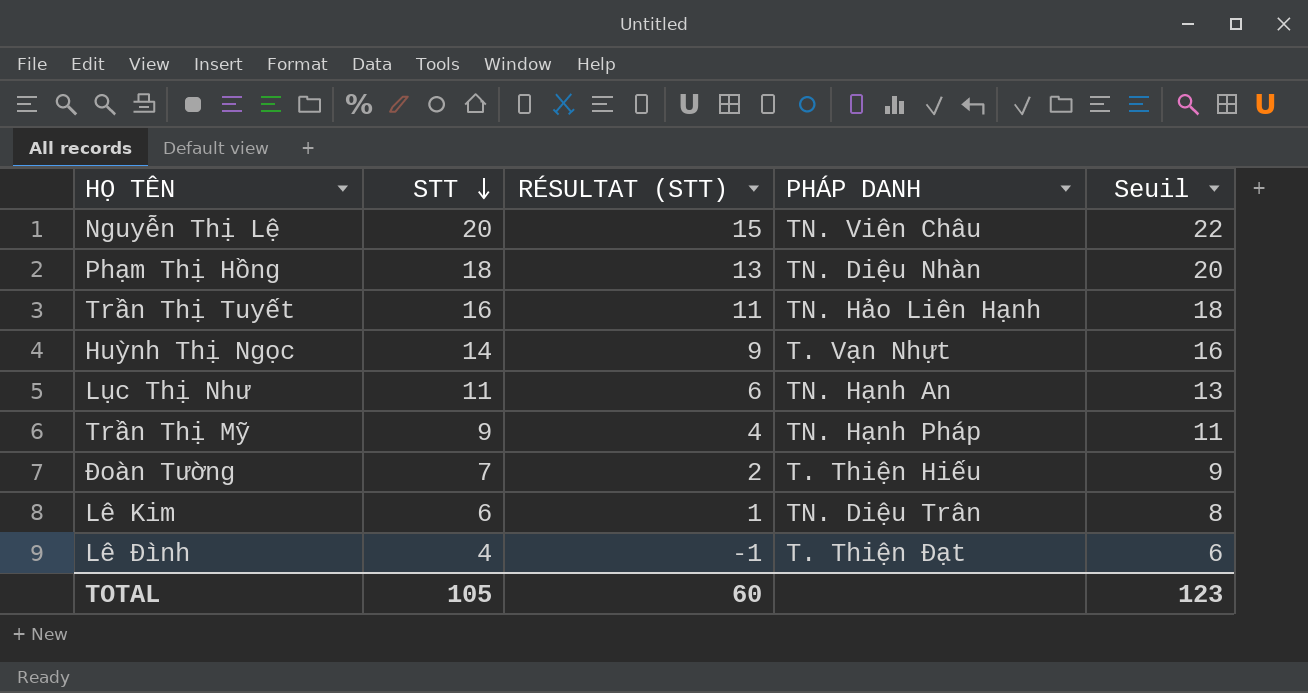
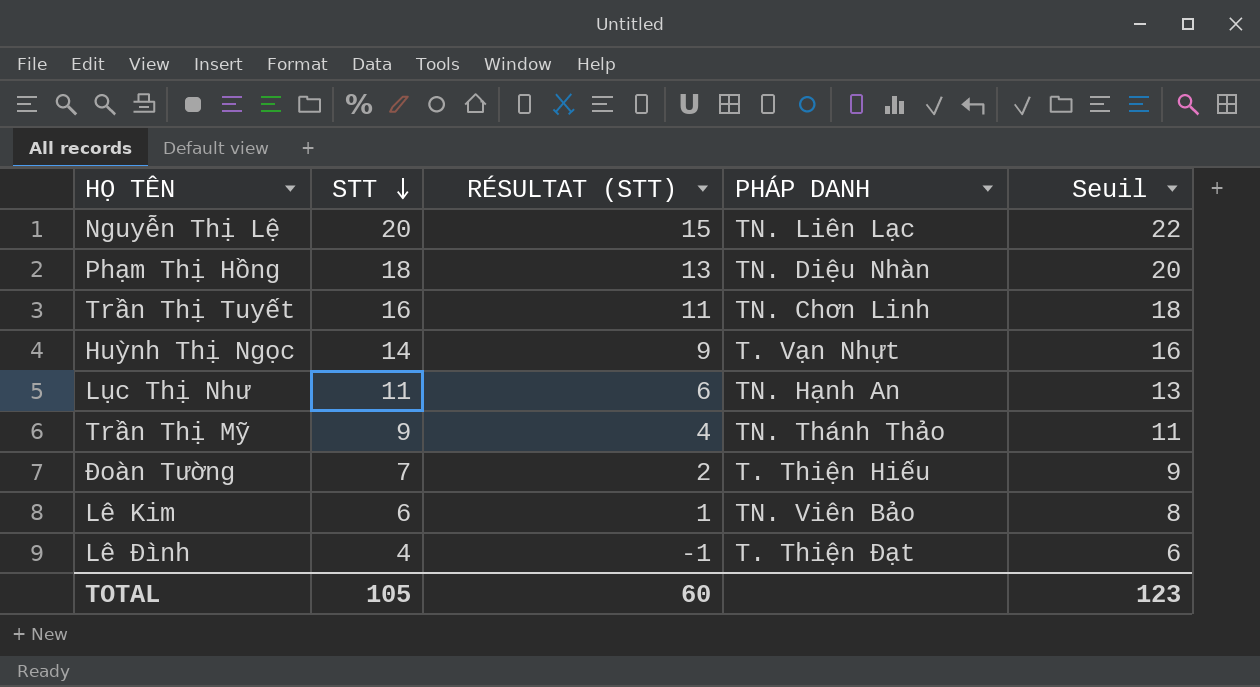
Nguyễn Thị Lệ | PHÁP DANH: TN. Viên Châu -> TN. Liên Lạc
Trần Thị Tuyết | PHÁP DANH: TN. Hảo Liên Hạnh -> TN. Chơn Linh
Trần Thị Mỹ | PHÁP DANH: TN. Hạnh Pháp -> TN. Thánh Thảo
Lê Kim | PHÁP DANH: TN. Diệu Trân -> TN. Viên Bảo

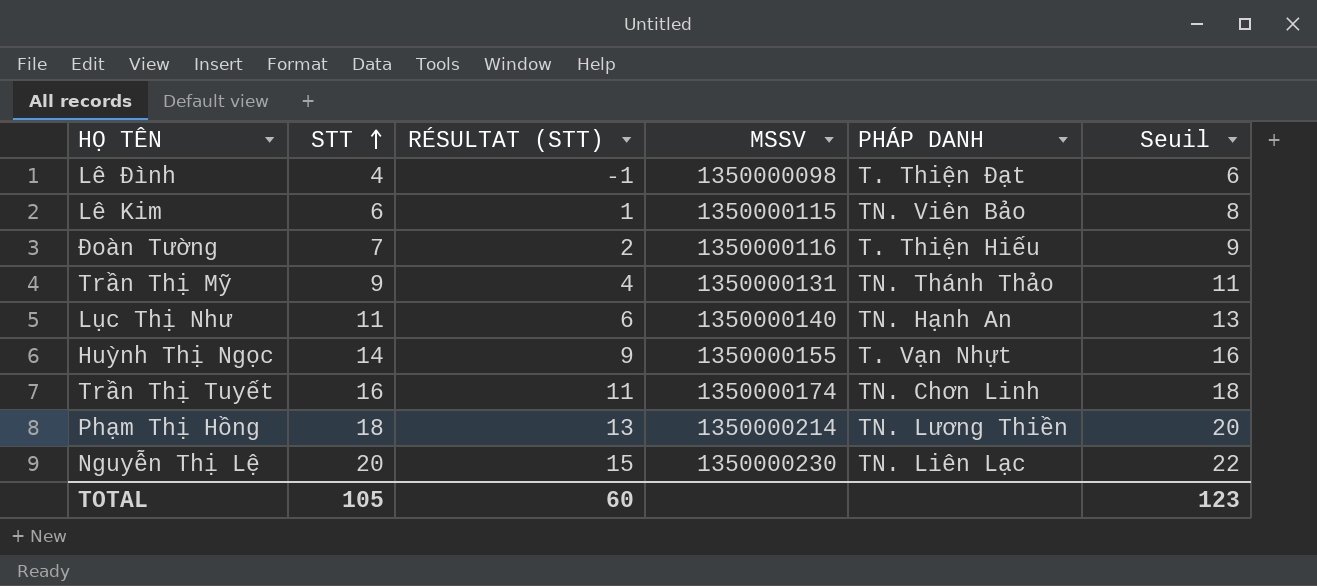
row order: STT descending -> STT ascending
column MSSV | position: none -> 4
Phạm Thị Hồng | PHÁP DANH: TN. Diệu Nhàn -> TN. Lương Thiền

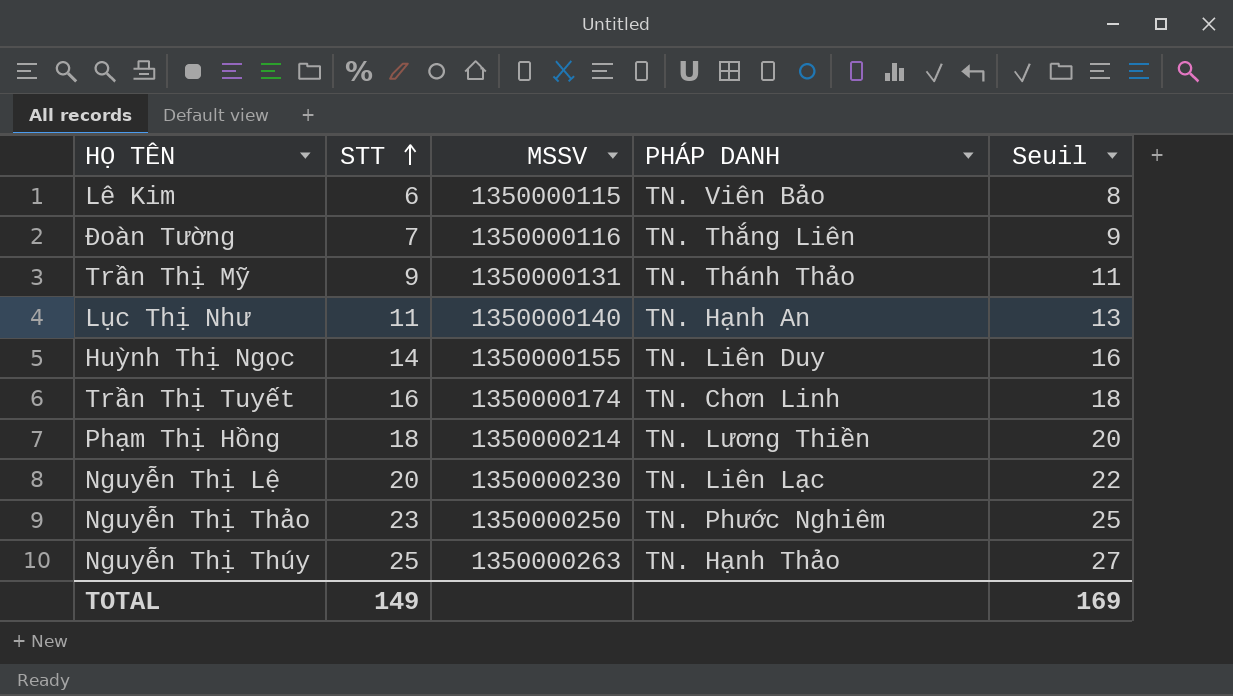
column RÉSULTAT (STT) | formula: [STT] - 5 -> none
row Lê Đình: 4 | -1 | 1350000098 | T. Thiện Đạt | 6 -> none
Đoàn Tường | PHÁP DANH: T. Thiện Hiếu -> TN. Thắng Liên
Huỳnh Thị Ngọc | PHÁP DANH: T. Vạn Nhựt -> TN. Liên Duy
row Nguyễn Thị Thảo: none -> 23 | 1350000250 | TN. Phước Nghiêm | 25
row Nguyễn Thị Thúy: none -> 25 | 1350000263 | TN. Hạnh Thảo | 27
TOTAL | STT: 105 -> 149
TOTAL | Seuil: 123 -> 169

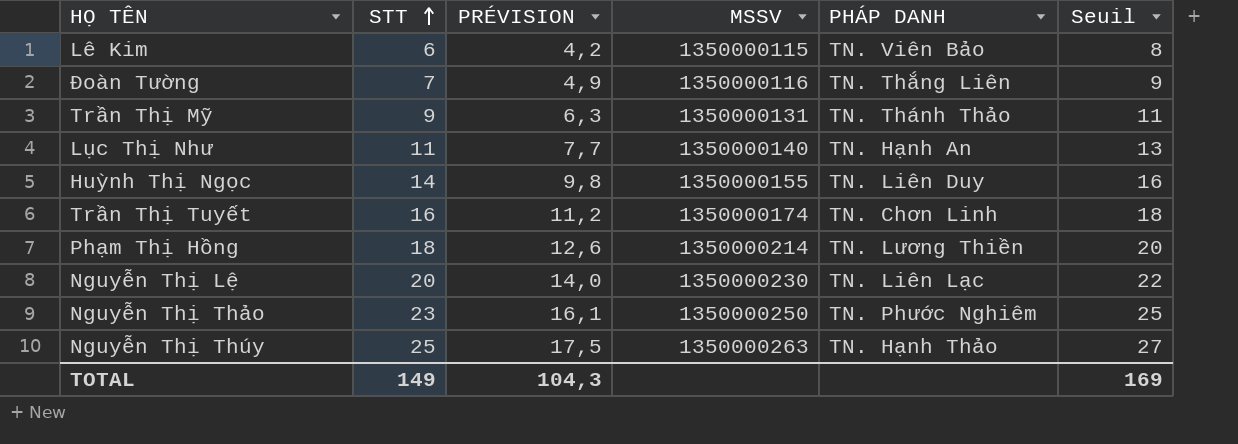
column PRÉVISION | formula: none -> [STT] * 0,7

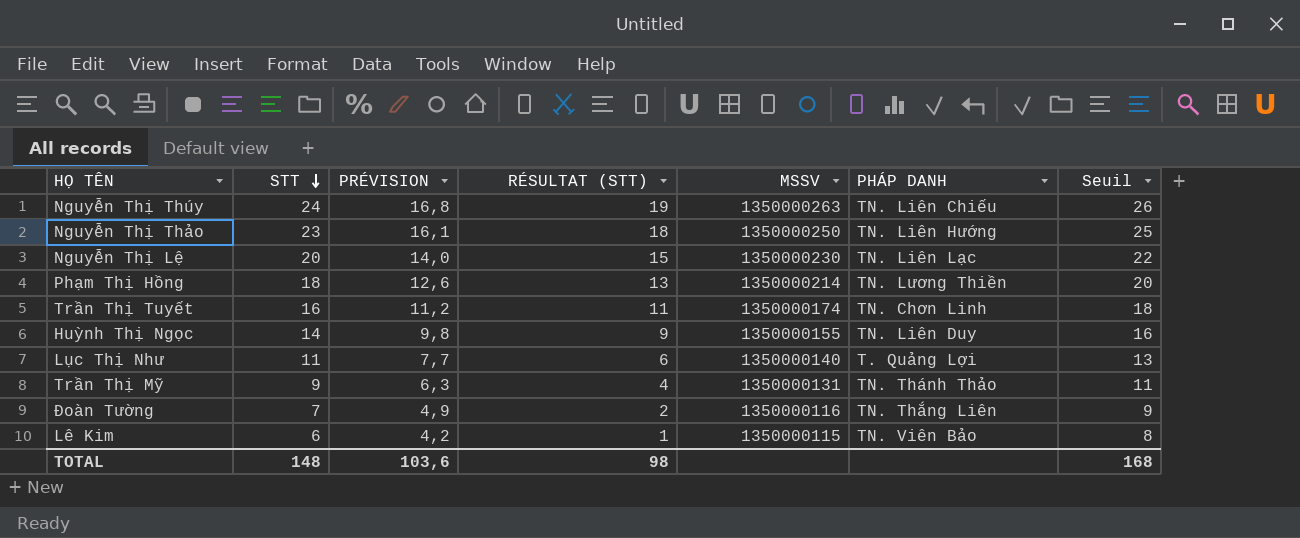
row order: STT ascending -> STT descending
column RÉSULTAT (STT) | formula: none -> [STT] - 5
Nguyễn Thị Thúy | STT: 25 -> 24
Nguyễn Thị Thúy | PRÉVISION: 17,5 -> 16,8
Nguyễn Thị Thúy | PHÁP DANH: TN. Hạnh Thảo -> TN. Liên Chiếu
Nguyễn Thị Thúy | Seuil: 27 -> 26
Nguyễn Thị Thảo | PHÁP DANH: TN. Phước Nghiêm -> TN. Liên Hướng
Lục Thị Như | PHÁP DANH: TN. Hạnh An -> T. Quảng Lợi
TOTAL | STT: 149 -> 148
TOTAL | PRÉVISION: 104,3 -> 103,6
TOTAL | Seuil: 169 -> 168

